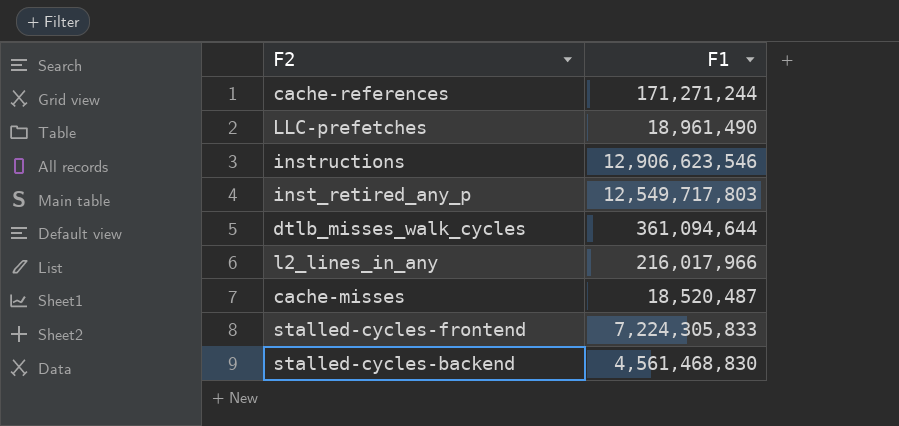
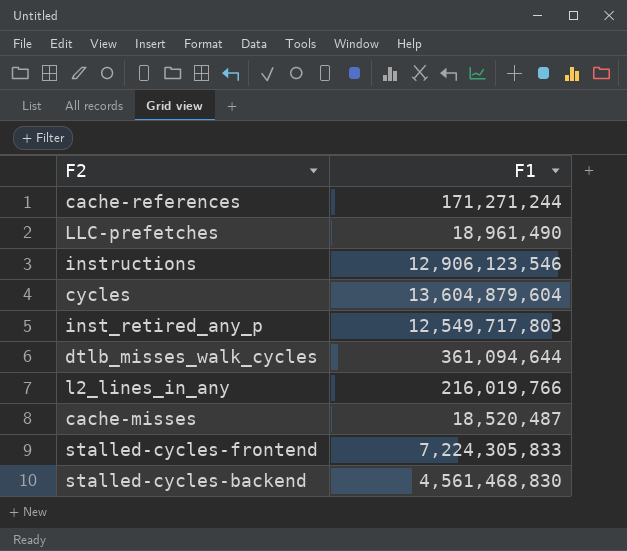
instructions | F1: 12,906,623,546 -> 12,906,123,546
row cycles: none -> 13,604,879,604
l2_lines_in_any | F1: 216,017,966 -> 216,019,766

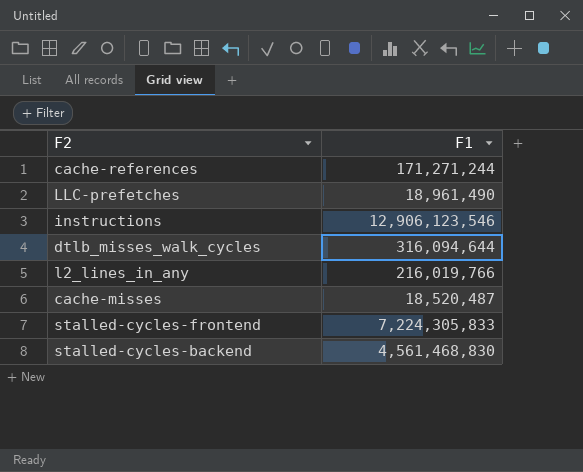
row cycles: 13,604,879,604 -> none
row inst_retired_any_p: 12,549,717,803 -> none
dtlb_misses_walk_cycles | F1: 361,094,644 -> 316,094,644

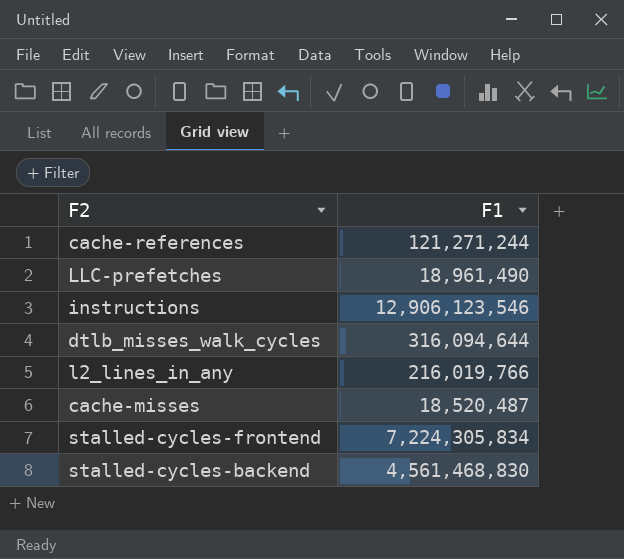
cache-references | F1: 171,271,244 -> 121,271,244
stalled-cycles-frontend | F1: 7,224,305,833 -> 7,224,305,834

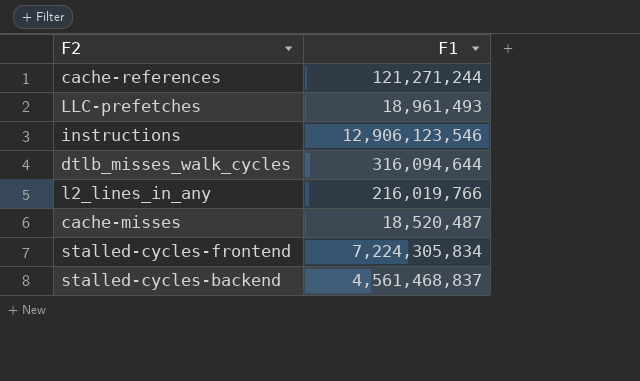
LLC-prefetches | F1: 18,961,490 -> 18,961,493
stalled-cycles-backend | F1: 4,561,468,830 -> 4,561,468,837

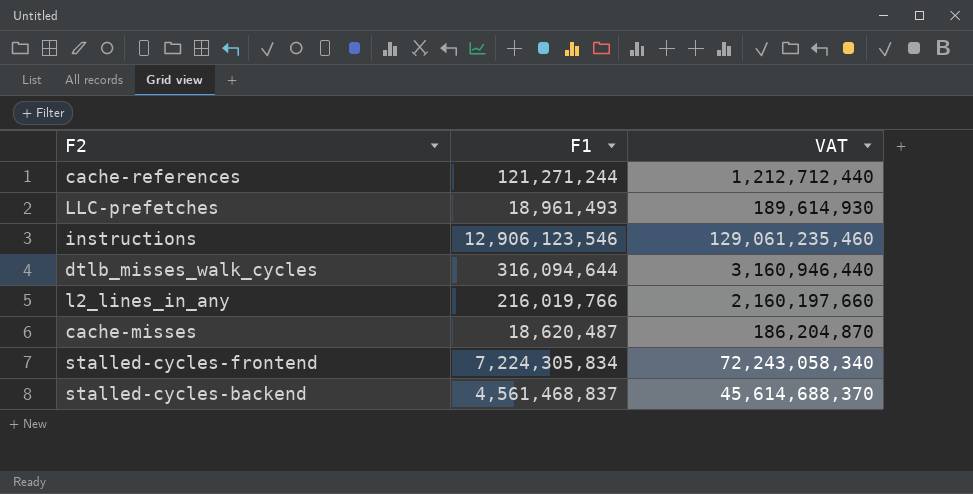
column VAT | formula: none -> [F1] * 10
cache-misses | F1: 18,520,487 -> 18,620,487

